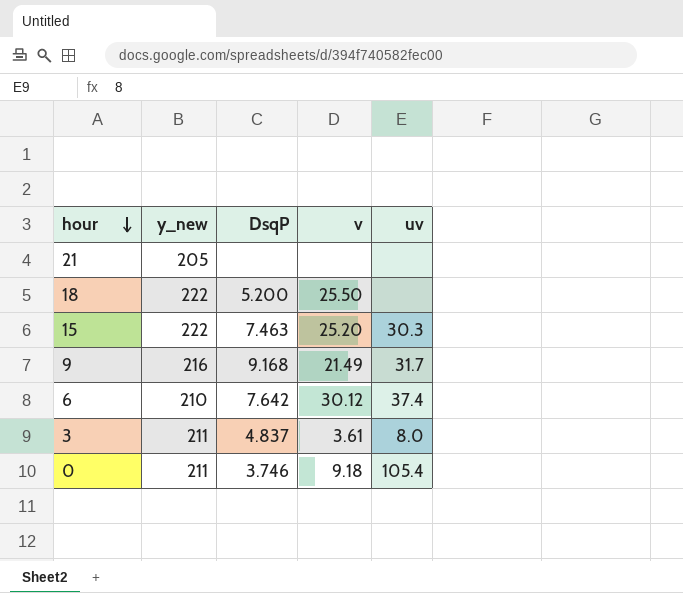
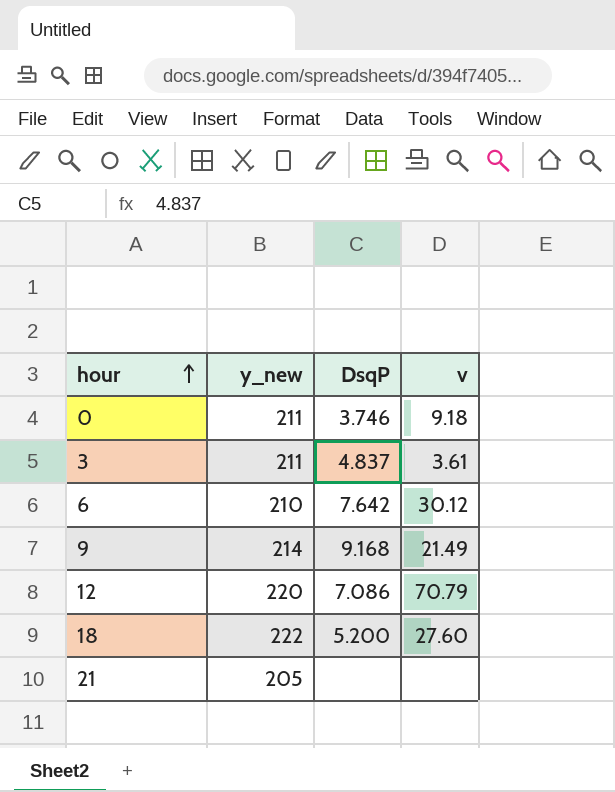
row order: hour descending -> hour ascending
column uv | position: 5 -> none
row 15: 222 | 7.463 | 25.20 | 30.3 -> none
9 | y_new: 216 -> 214
row 12: none -> 220 | 7.086 | 70.79
18 | v: 25.50 -> 27.60

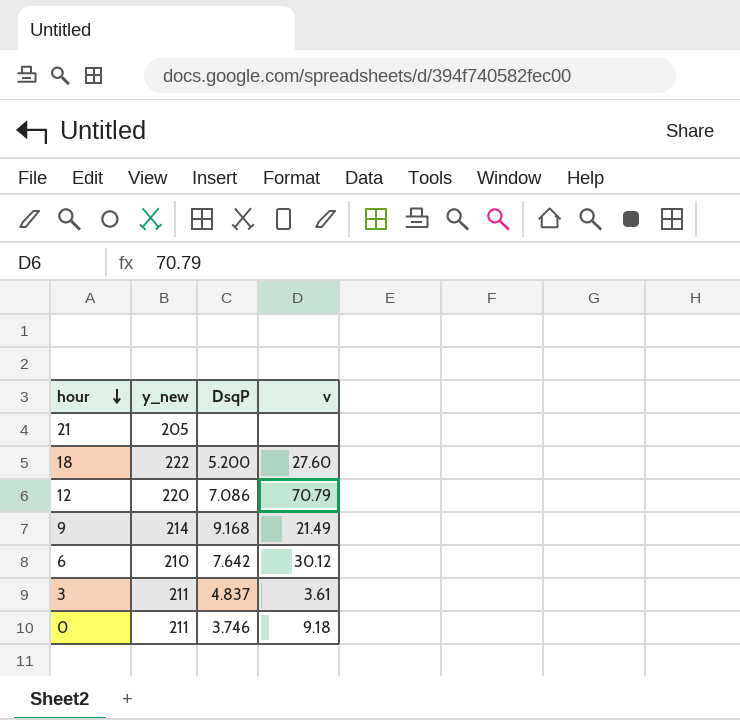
row order: hour ascending -> hour descending

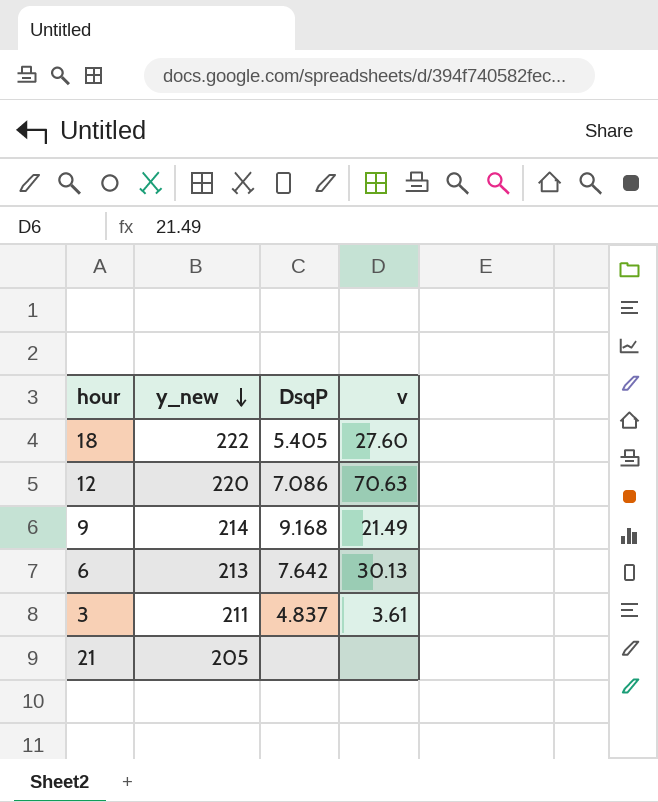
row order: hour descending -> y_new descending
row 0: 211 | 3.746 | 9.18 -> none
18 | DsqP: 5.200 -> 5.405
12 | v: 70.79 -> 70.63
6 | y_new: 210 -> 213
6 | v: 30.12 -> 30.13

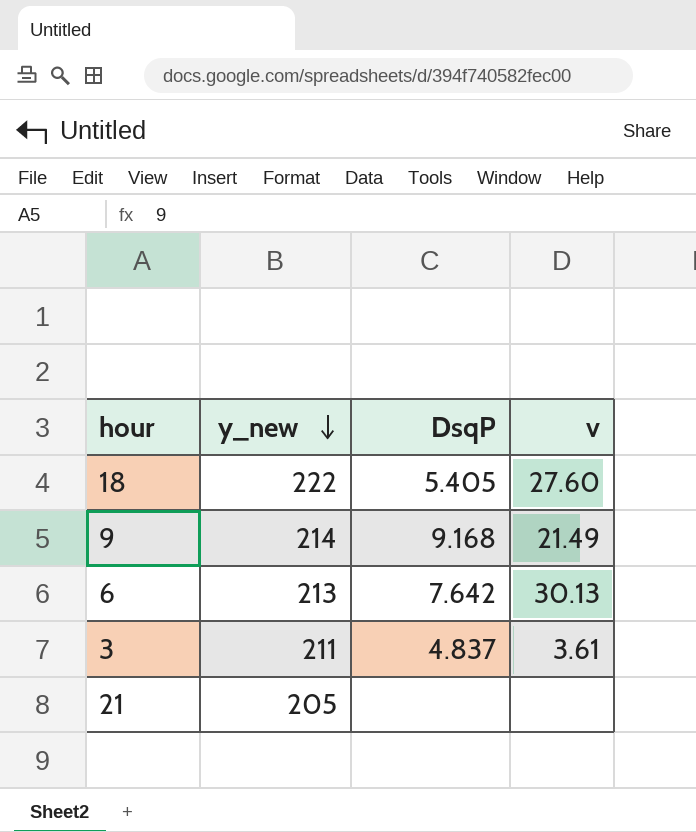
row 12: 220 | 7.086 | 70.63 -> none

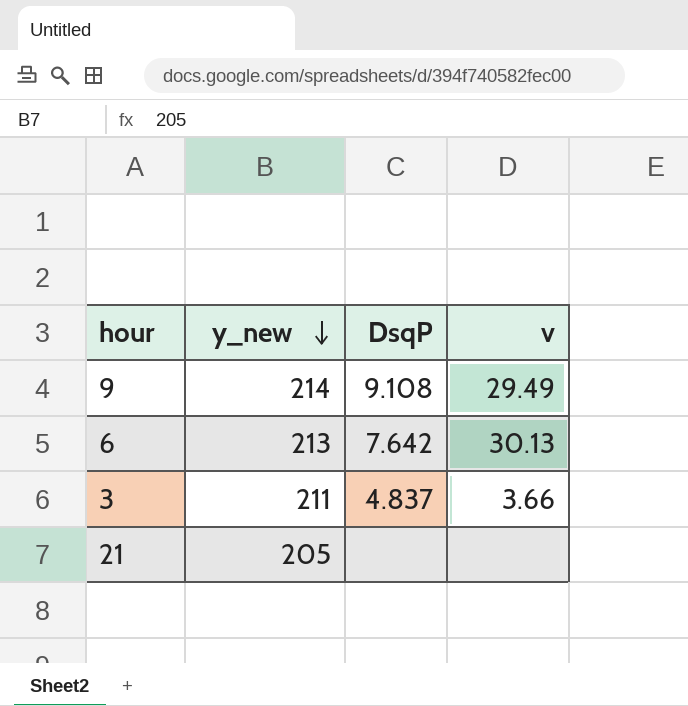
row 18: 222 | 5.405 | 27.60 -> none
9 | DsqP: 9.168 -> 9.108
9 | v: 21.49 -> 29.49
3 | v: 3.61 -> 3.66

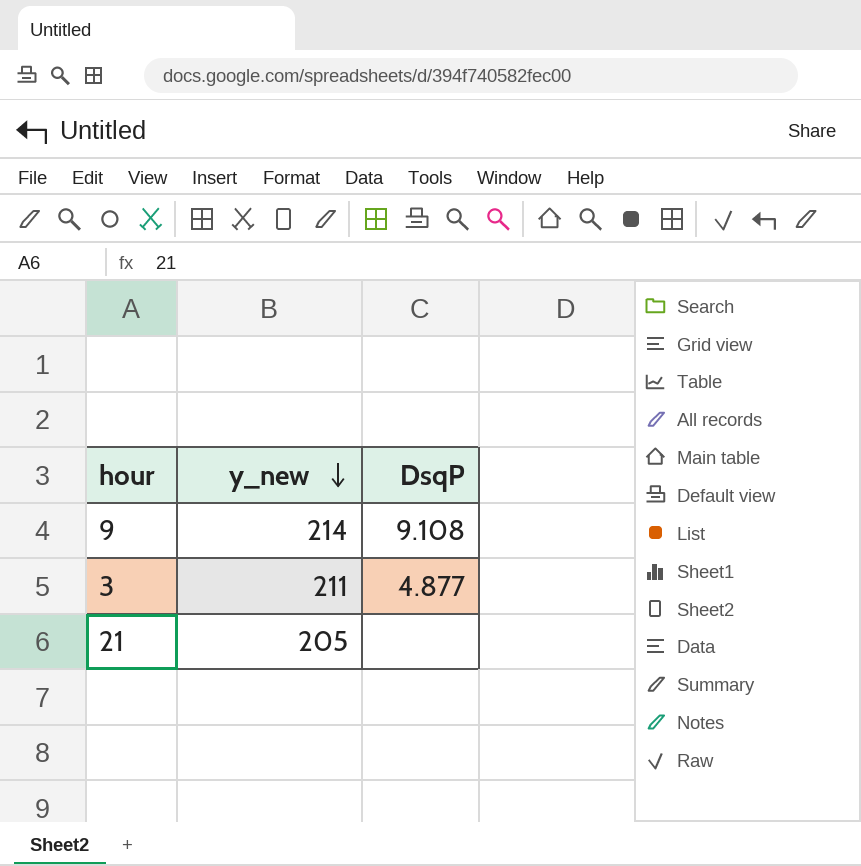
column v | position: 4 -> none
row 6: 213 | 7.642 | 30.13 -> none
3 | DsqP: 4.837 -> 4.877

